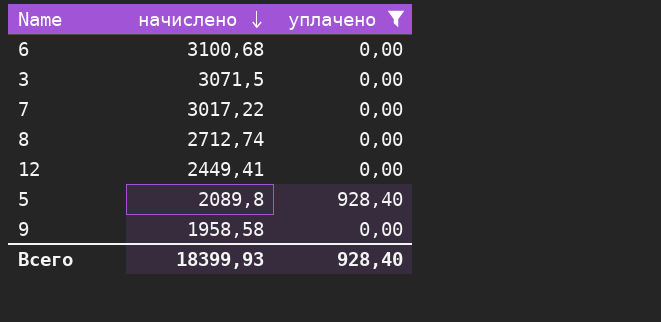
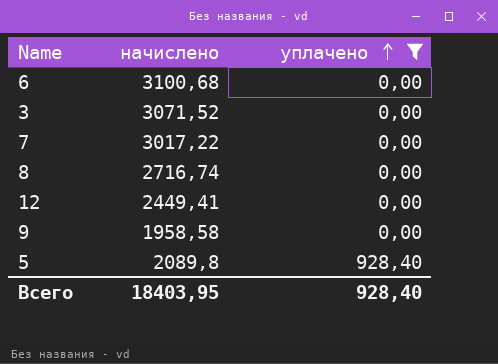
row order: начислено descending -> уплачено ascending
3 | начислено: 3071,5 -> 3071,52
8 | начислено: 2712,74 -> 2716,74
Всего | начислено: 18399,93 -> 18403,95

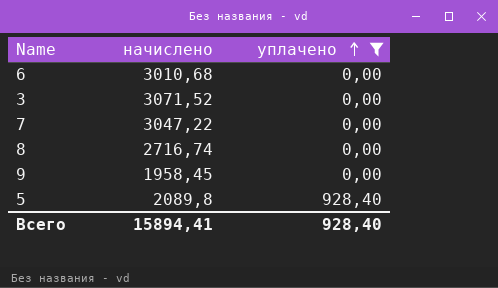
row 12: 2449,41 | 0,00 -> none
6 | начислено: 3100,68 -> 3010,68
7 | начислено: 3017,22 -> 3047,22
9 | начислено: 1958,58 -> 1958,45
Всего | начислено: 18403,95 -> 15894,41

